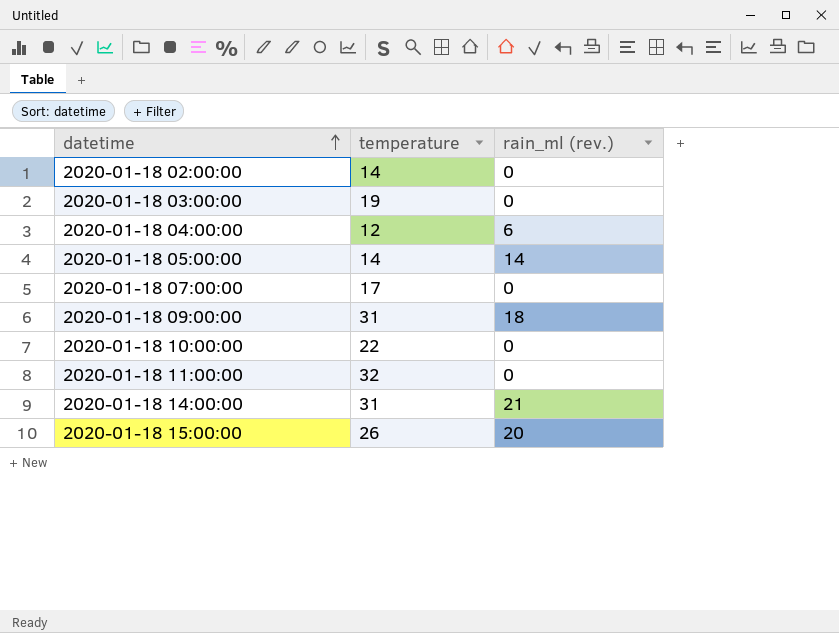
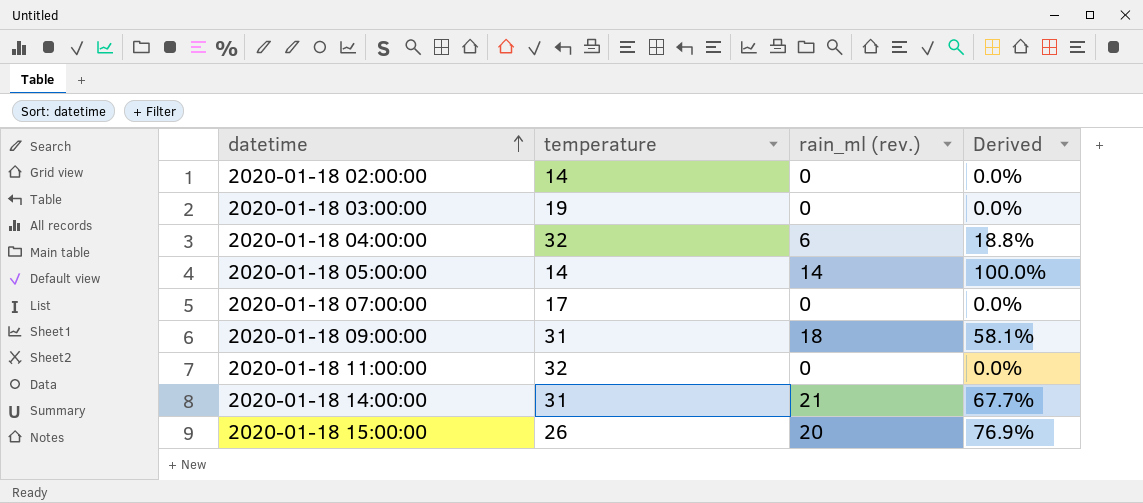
column Derived | formula: none -> [rain_ml (rev.)] / [temperature]
row 2020-01-18 10:00:00: 22 | 0 -> none
2020-01-18 04:00:00 | temperature: 12 -> 32

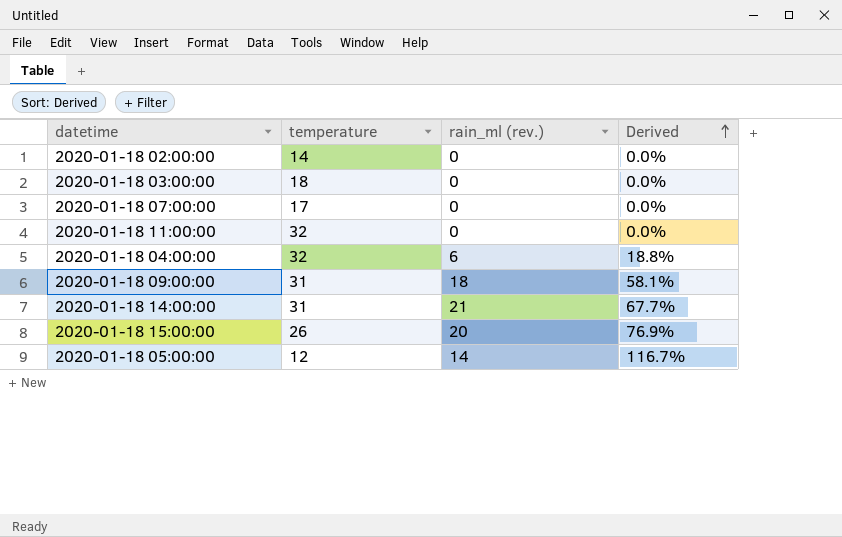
row order: datetime ascending -> Derived ascending
2020-01-18 03:00:00 | temperature: 19 -> 18
2020-01-18 05:00:00 | temperature: 14 -> 12
2020-01-18 05:00:00 | Derived: 100.0% -> 116.7%

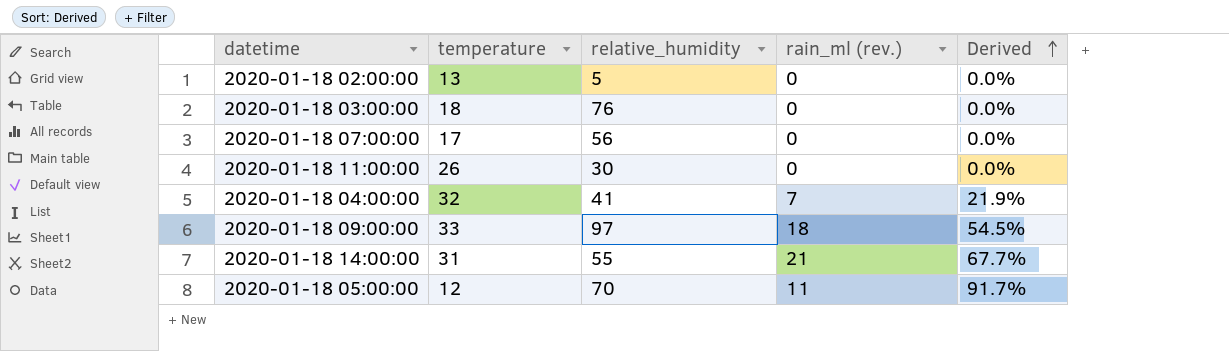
column relative_humidity | position: none -> 3
row 2020-01-18 15:00:00: 26 | 20 | 76.9% -> none
2020-01-18 02:00:00 | temperature: 14 -> 13
2020-01-18 11:00:00 | temperature: 32 -> 26
2020-01-18 04:00:00 | rain_ml (rev.): 6 -> 7
2020-01-18 04:00:00 | Derived: 18.8% -> 21.9%
2020-01-18 09:00:00 | temperature: 31 -> 33
2020-01-18 09:00:00 | Derived: 58.1% -> 54.5%
2020-01-18 05:00:00 | rain_ml (rev.): 14 -> 11
2020-01-18 05:00:00 | Derived: 116.7% -> 91.7%

